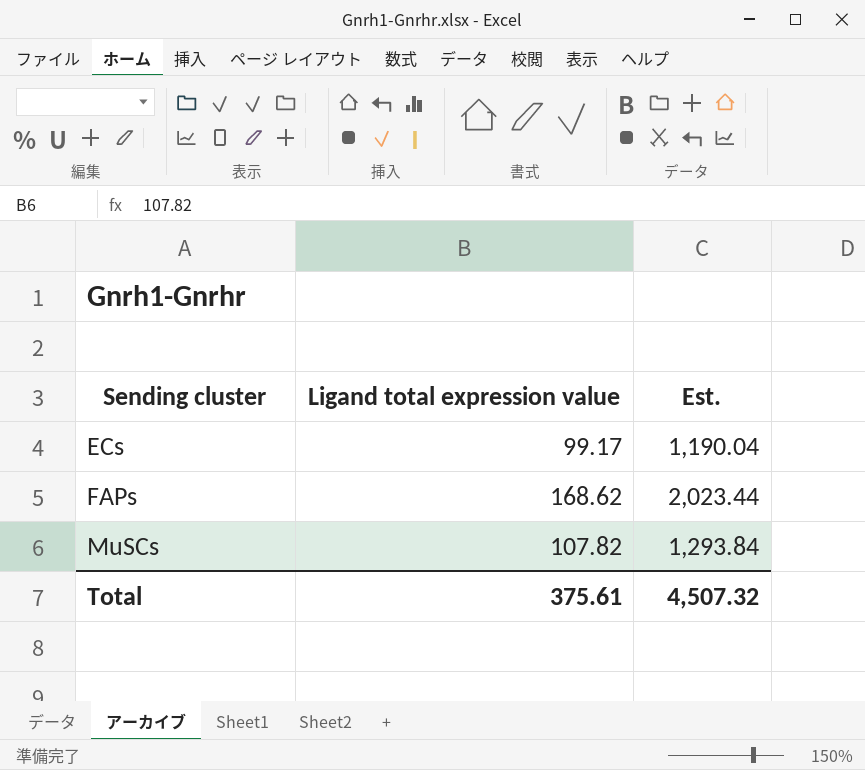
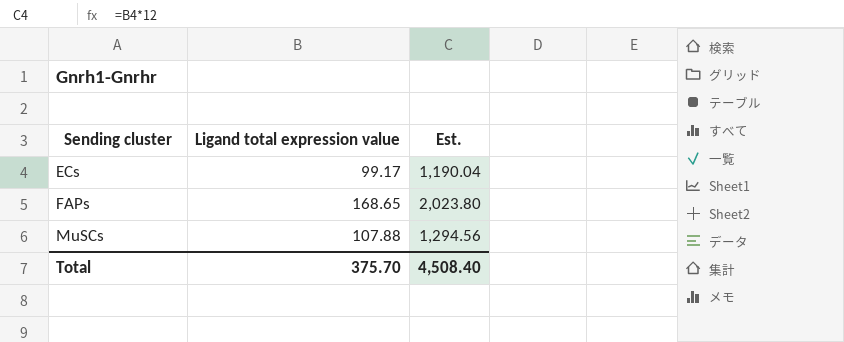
FAPs | Ligand total expression value: 168.62 -> 168.65
FAPs | Est.: 2,023.44 -> 2,023.80
MuSCs | Ligand total expression value: 107.82 -> 107.88
MuSCs | Est.: 1,293.84 -> 1,294.56
Total | Ligand total expression value: 375.61 -> 375.70
Total | Est.: 4,507.32 -> 4,508.40

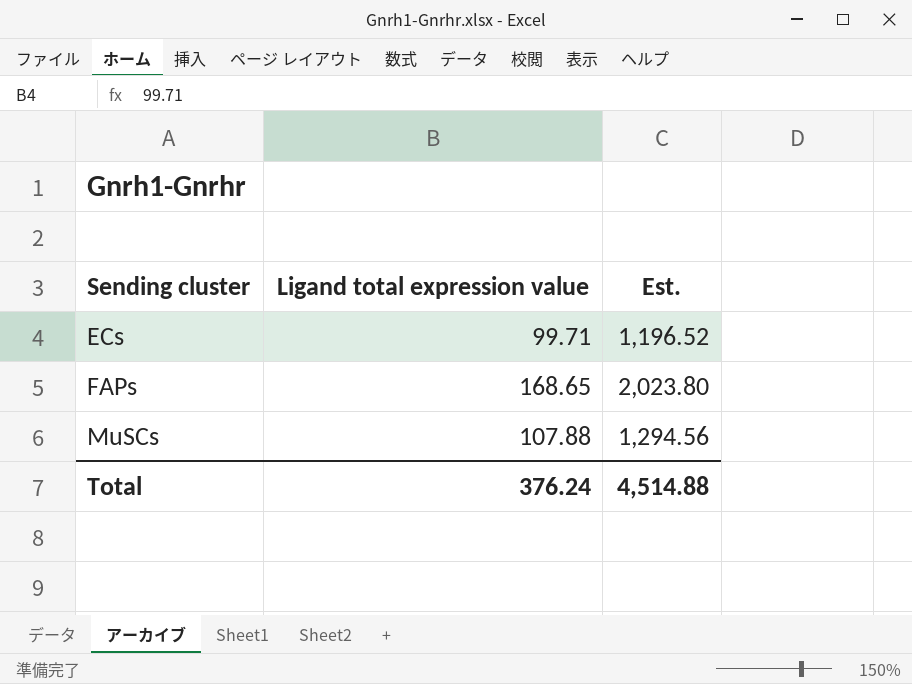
ECs | Ligand total expression value: 99.17 -> 99.71
ECs | Est.: 1,190.04 -> 1,196.52
Total | Ligand total expression value: 375.70 -> 376.24
Total | Est.: 4,508.40 -> 4,514.88

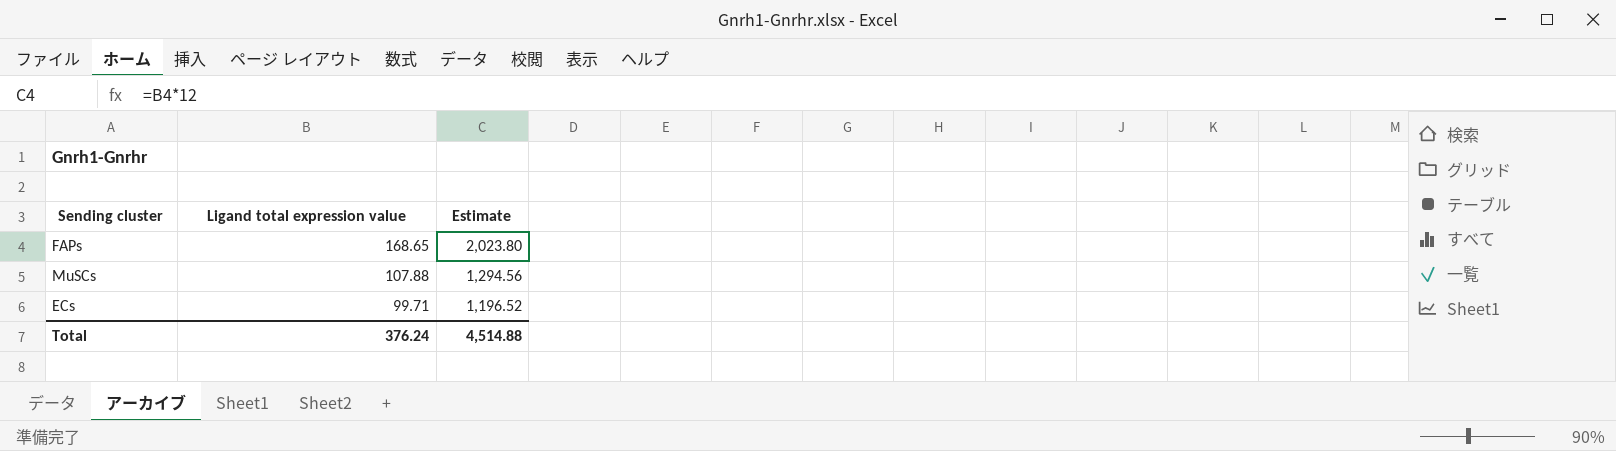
row order: Sending cluster ascending -> Ligand total expression value descending
column name: Est. -> Estimate

